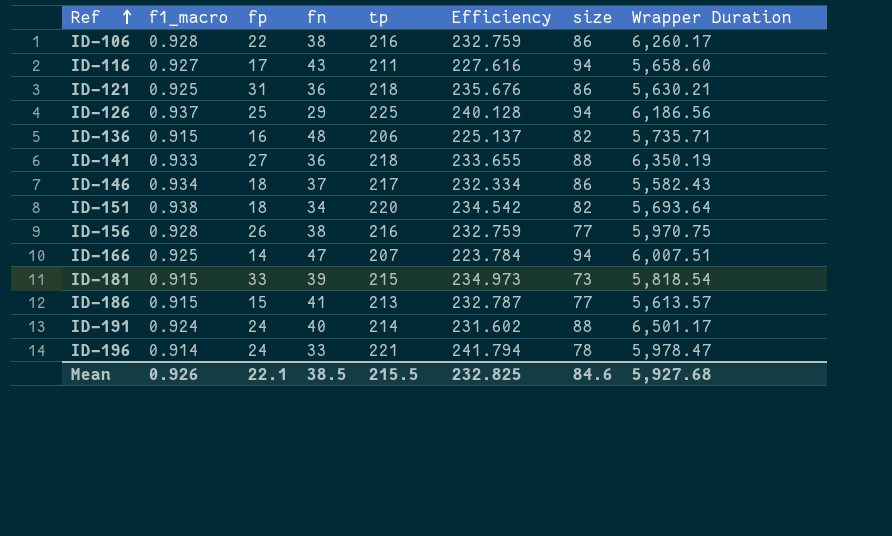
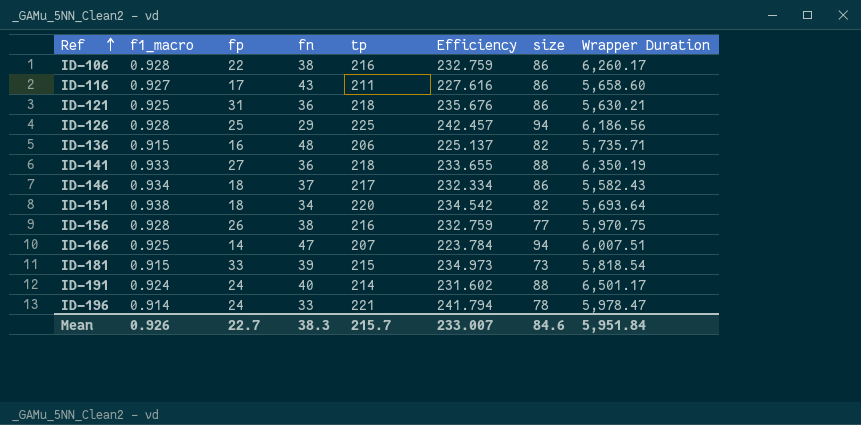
row ID-186: 0.915 | 15 | 41 | 213 | 232.787 | 77 | 5,613.57 -> none
ID-116 | size: 94 -> 86
ID-126 | f1_macro: 0.937 -> 0.928
ID-126 | Efficiency: 240.128 -> 242.457
Mean | fp: 22.1 -> 22.7
Mean | fn: 38.5 -> 38.3
Mean | tp: 215.5 -> 215.7
Mean | Efficiency: 232.825 -> 233.007
Mean | Wrapper Duration: 5,927.68 -> 5,951.84

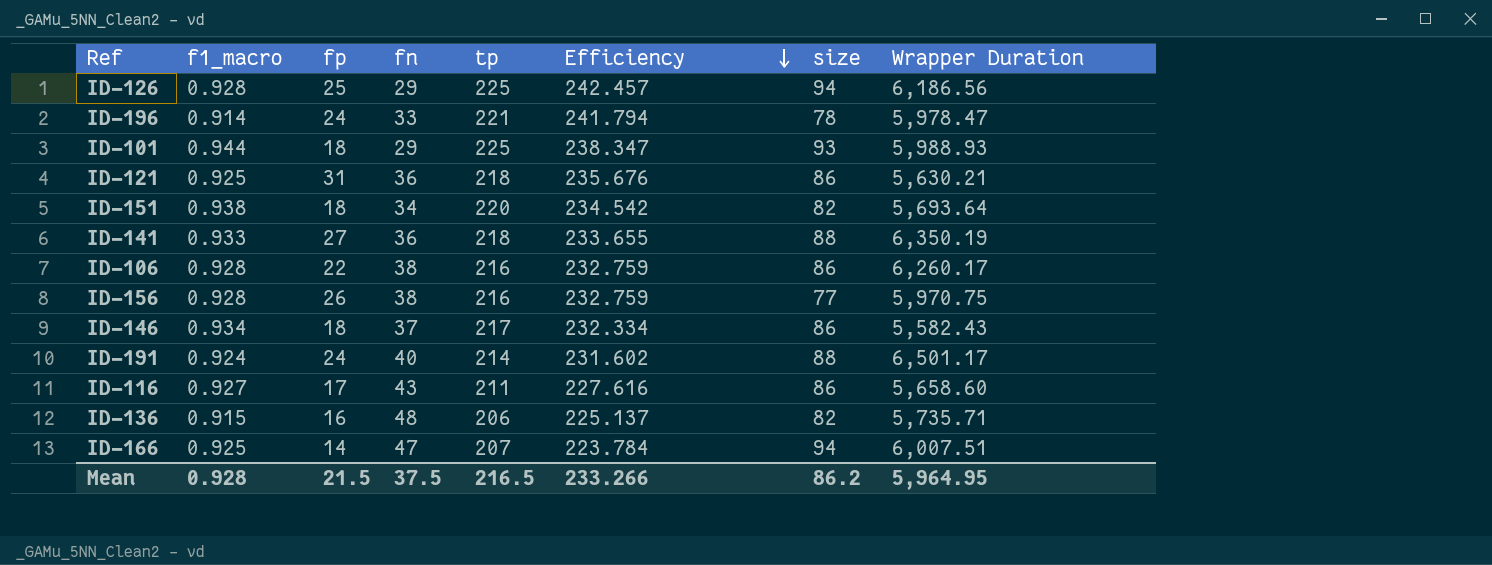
row order: Ref ascending -> Efficiency descending
row ID-181: 0.915 | 33 | 39 | 215 | 234.973 | 73 | 5,818.54 -> none
row ID-101: none -> 0.944 | 18 | 29 | 225 | 238.347 | 93 | 5,988.93
Mean | f1_macro: 0.926 -> 0.928
Mean | fp: 22.7 -> 21.5
Mean | fn: 38.3 -> 37.5
Mean | tp: 215.7 -> 216.5
Mean | Efficiency: 233.007 -> 233.266
Mean | size: 84.6 -> 86.2
Mean | Wrapper Duration: 5,951.84 -> 5,964.95

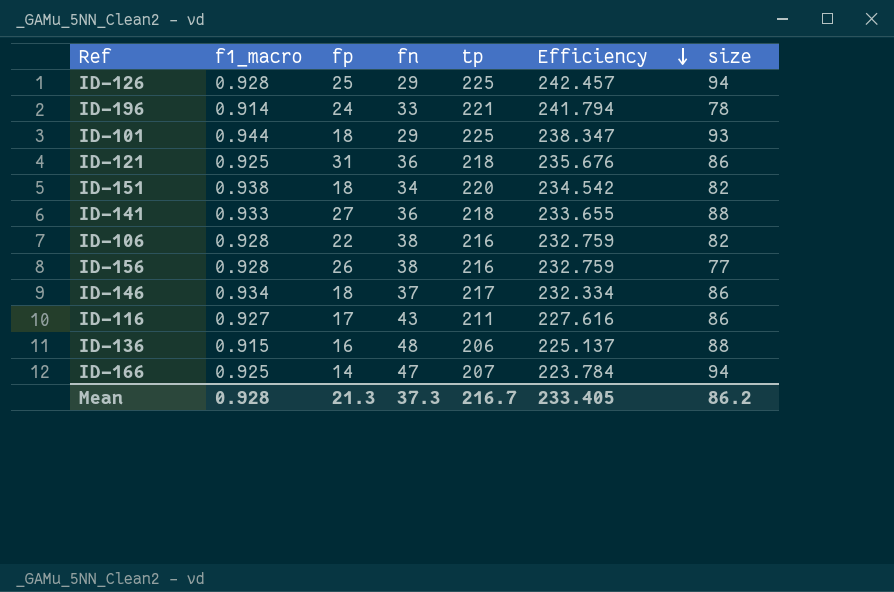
column Wrapper Duration | position: 8 -> none
row ID-191: 0.924 | 24 | 40 | 214 | 231.602 | 88 | 6,501.17 -> none
ID-106 | size: 86 -> 82
ID-136 | size: 82 -> 88
Mean | fp: 21.5 -> 21.3
Mean | fn: 37.5 -> 37.3
Mean | tp: 216.5 -> 216.7
Mean | Efficiency: 233.266 -> 233.405

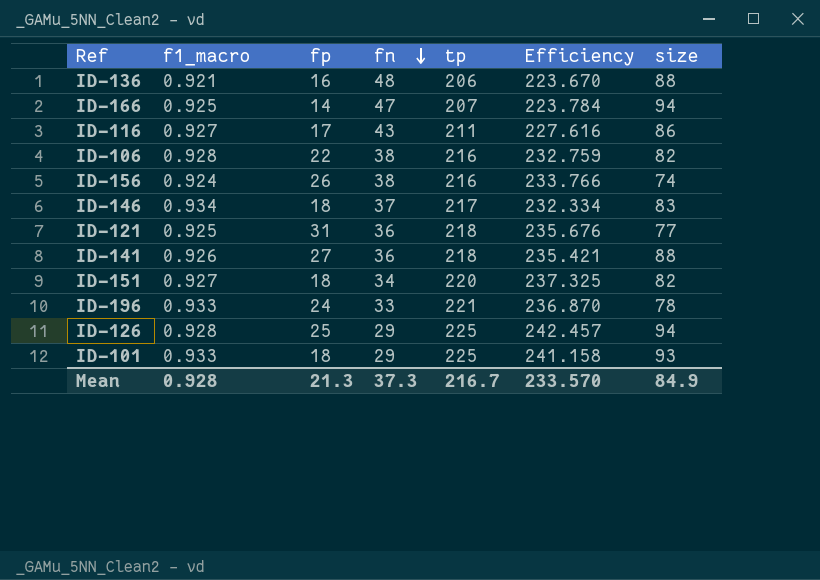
row order: Efficiency descending -> fn descending
ID-136 | f1_macro: 0.915 -> 0.921
ID-136 | Efficiency: 225.137 -> 223.670
ID-156 | f1_macro: 0.928 -> 0.924
ID-156 | Efficiency: 232.759 -> 233.766
ID-156 | size: 77 -> 74
ID-146 | size: 86 -> 83
ID-121 | size: 86 -> 77
ID-141 | f1_macro: 0.933 -> 0.926
ID-141 | Efficiency: 233.655 -> 235.421
ID-151 | f1_macro: 0.938 -> 0.927
ID-151 | Efficiency: 234.542 -> 237.325
ID-196 | f1_macro: 0.914 -> 0.933
ID-196 | Efficiency: 241.794 -> 236.870
ID-101 | f1_macro: 0.944 -> 0.933
ID-101 | Efficiency: 238.347 -> 241.158
Mean | Efficiency: 233.405 -> 233.570
Mean | size: 86.2 -> 84.9

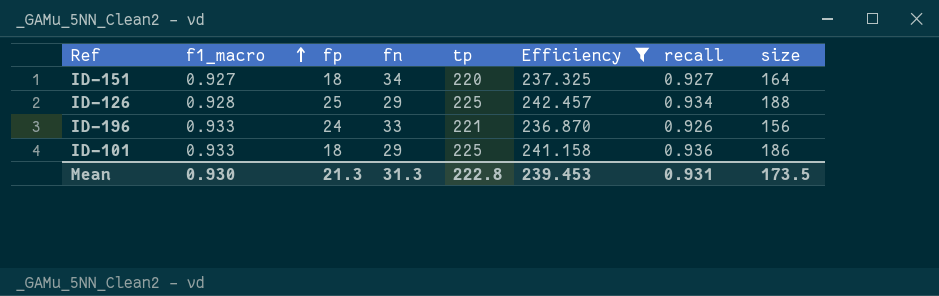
filter: none -> Efficiency >= 236.870
row order: fn descending -> f1_macro ascending
column recall | position: none -> 7
ID-151 | size: 82 -> 164
ID-126 | size: 94 -> 188
ID-196 | size: 78 -> 156
ID-101 | size: 93 -> 186
Mean | f1_macro: 0.928 -> 0.930
Mean | fn: 37.3 -> 31.3
Mean | tp: 216.7 -> 222.8
Mean | Efficiency: 233.570 -> 239.453
Mean | size: 84.9 -> 173.5

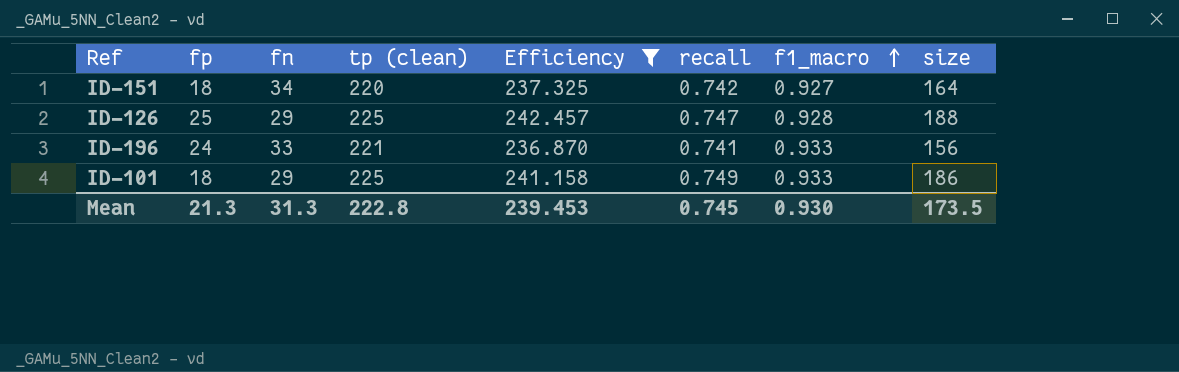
column name: tp -> tp (clean)
column f1_macro | position: 2 -> 7
ID-151 | recall: 0.927 -> 0.742
ID-126 | recall: 0.934 -> 0.747
ID-196 | recall: 0.926 -> 0.741
ID-101 | recall: 0.936 -> 0.749
Mean | recall: 0.931 -> 0.745

